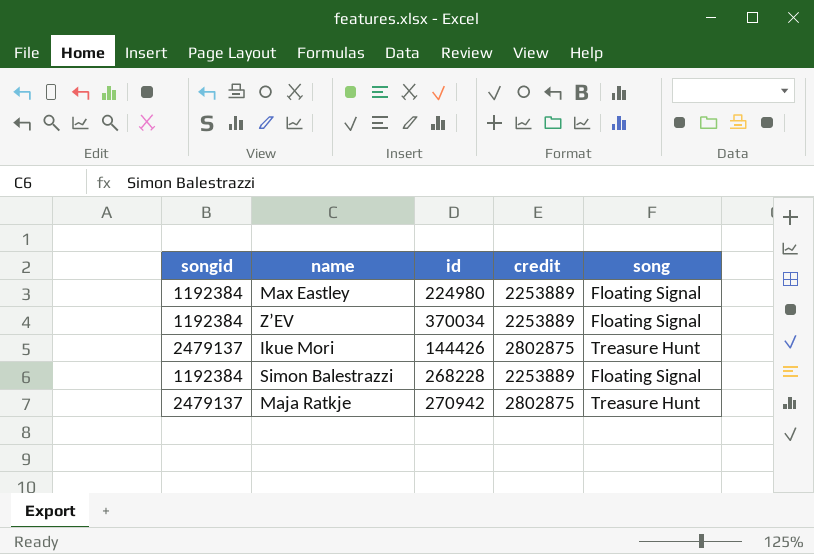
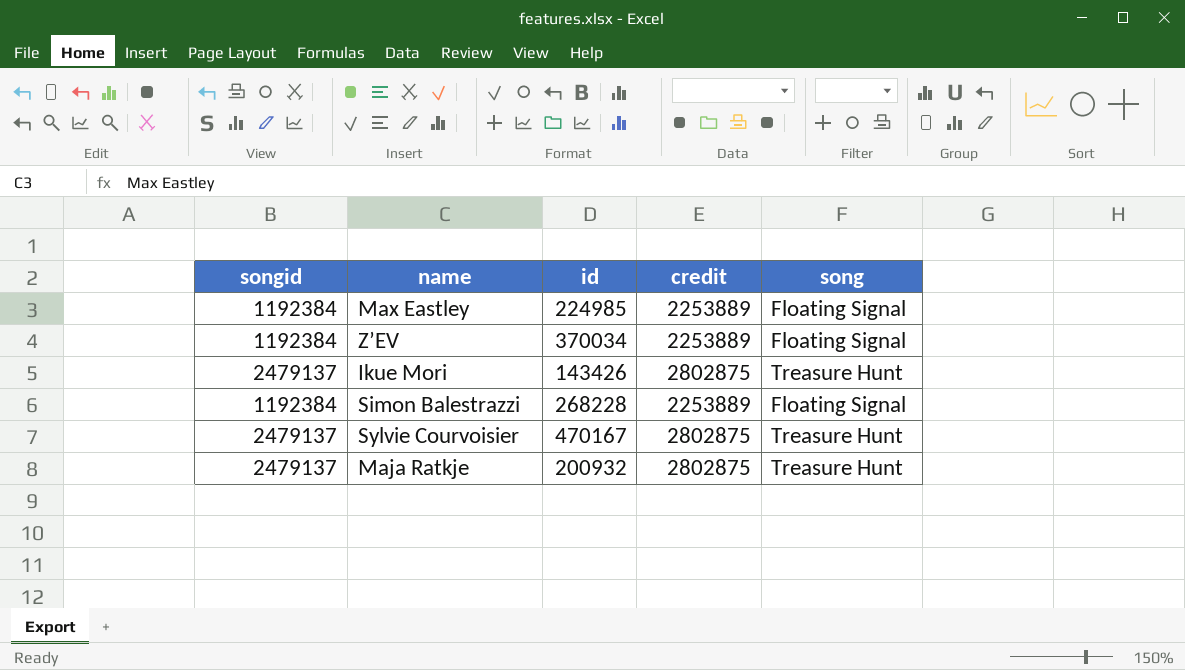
Max Eastley | id: 224980 -> 224985
Ikue Mori | id: 144426 -> 143426
row Sylvie Courvoisier: none -> 2479137 | 470167 | 2802875 | Treasure Hunt
Maja Ratkje | id: 270942 -> 200932

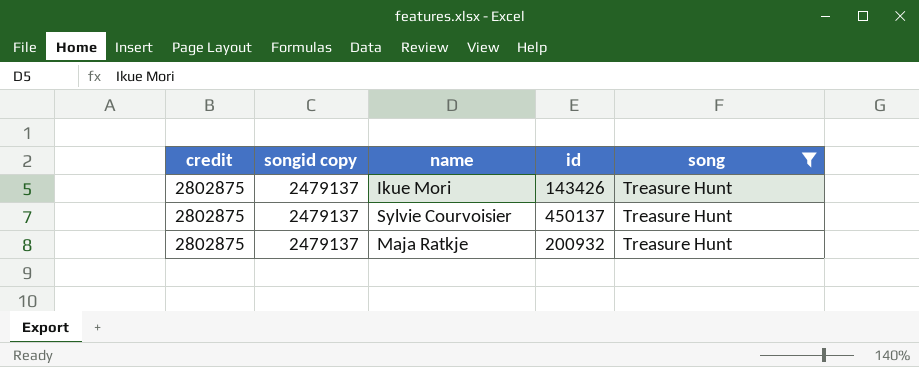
filter: none -> song = Treasure Hunt
column credit | position: 4 -> 1
column name: songid -> songid copy
Sylvie Courvoisier | id: 470167 -> 450137

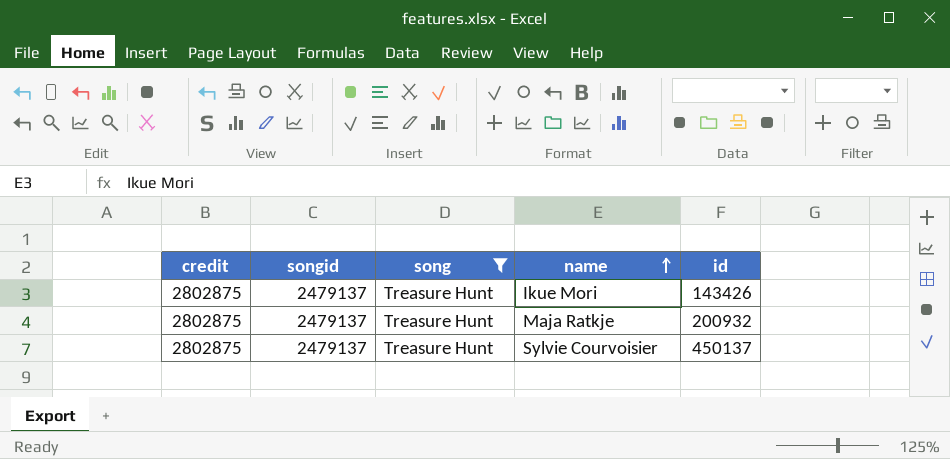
row order: none -> name ascending
column name: songid copy -> songid
column song | position: 5 -> 3

